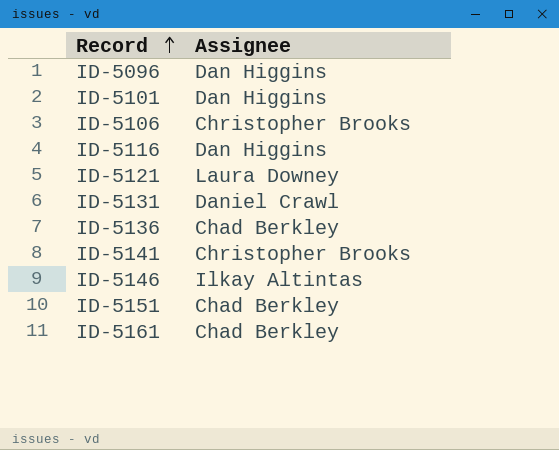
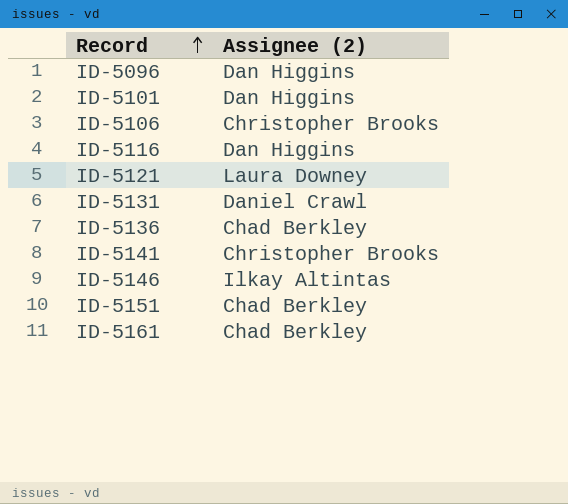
column name: Assignee -> Assignee (2)

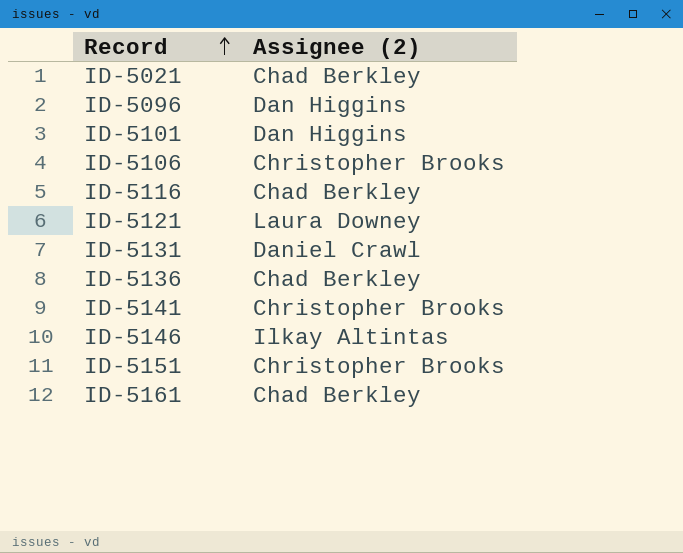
row ID-5021: none -> Chad Berkley
ID-5116 | Assignee (2): Dan Higgins -> Chad Berkley
ID-5151 | Assignee (2): Chad Berkley -> Christopher Brooks

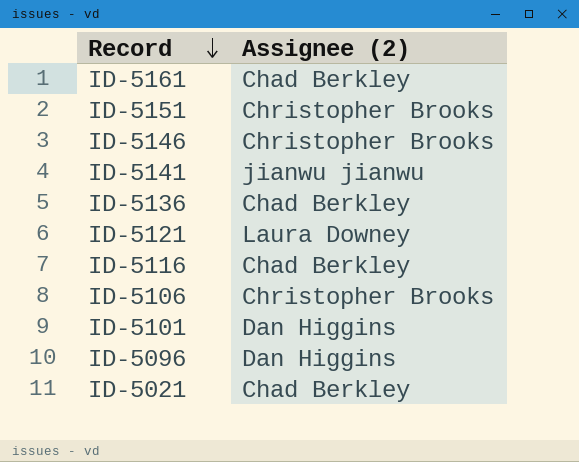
row order: Record ascending -> Record descending
row ID-5131: Daniel Crawl -> none
ID-5146 | Assignee (2): Ilkay Altintas -> Christopher Brooks
ID-5141 | Assignee (2): Christopher Brooks -> jianwu jianwu

